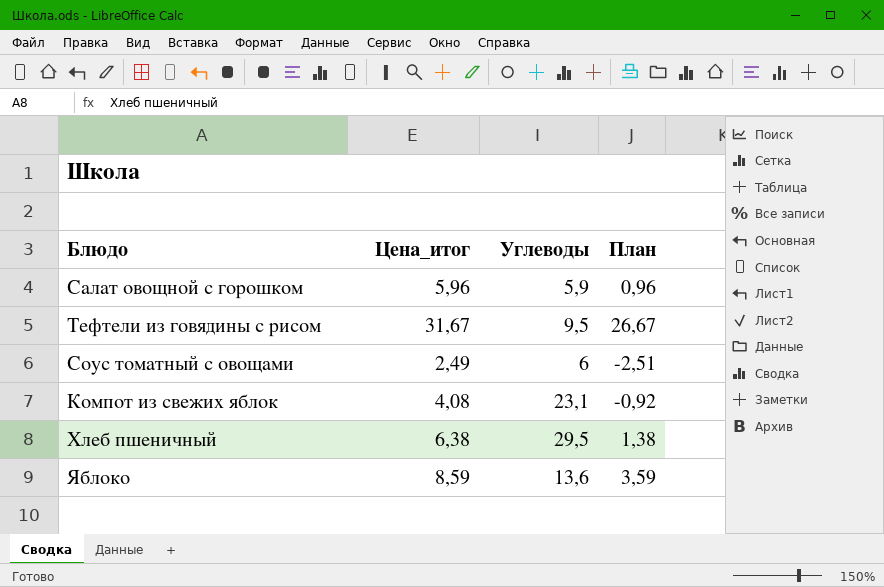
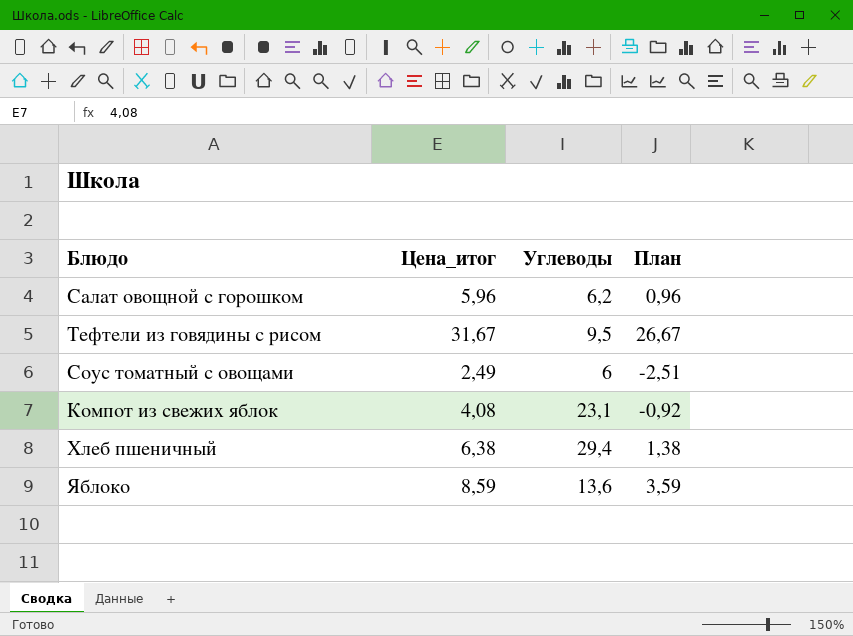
Салат овощной с горошком | Углеводы: 5,9 -> 6,2
Хлеб пшеничный | Углеводы: 29,5 -> 29,4

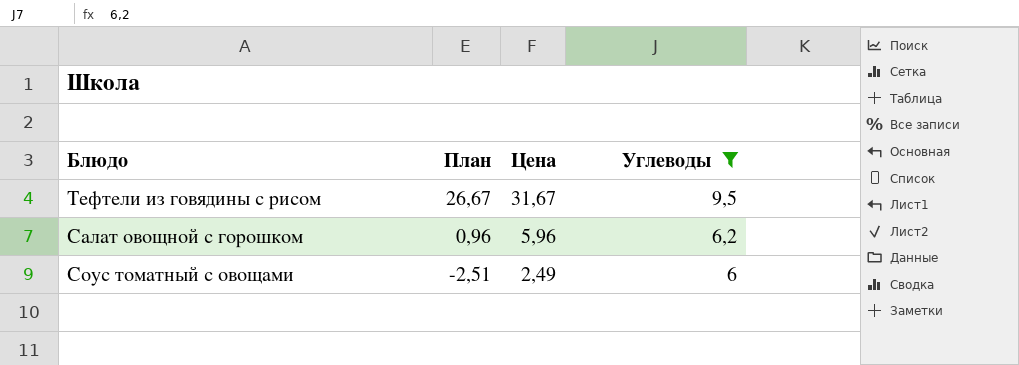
filter: none -> Углеводы <= 9,5
row order: none -> План descending
column План | position: 4 -> 2
column name: Цена_итог -> Цена

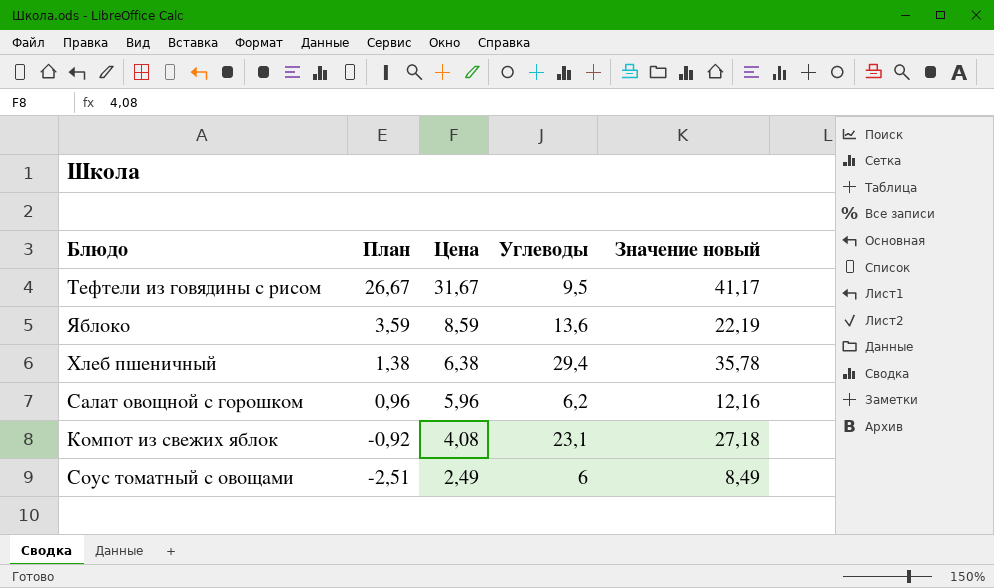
filter: Углеводы <= 9,5 -> none
column Значение новый | formula: none -> [Цена] + [Углеводы]

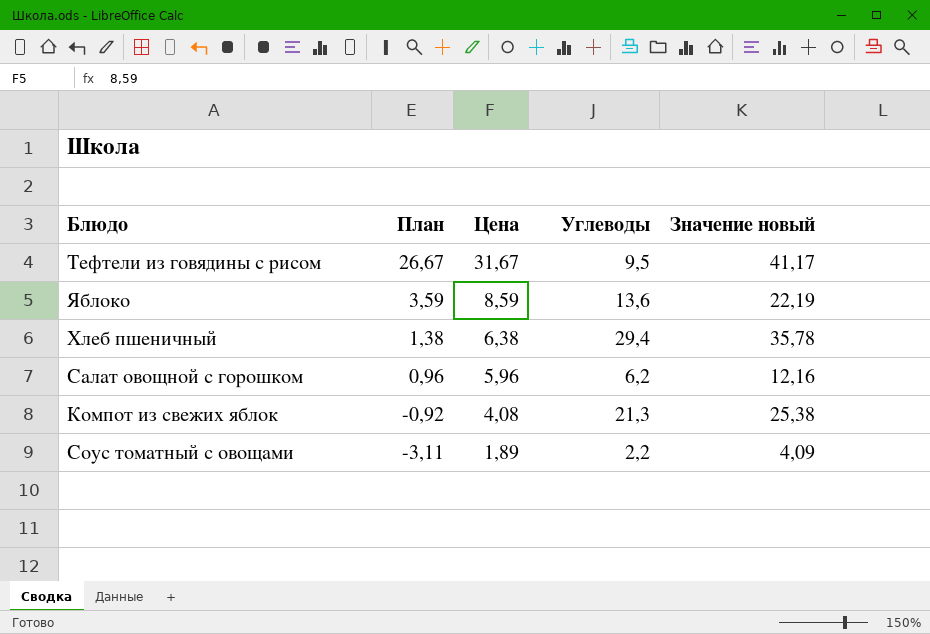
Компот из свежих яблок | Углеводы: 23,1 -> 21,3
Компот из свежих яблок | Значение новый: 27,18 -> 25,38
Соус томатный с овощами | План: -2,51 -> -3,11
Соус томатный с овощами | Цена: 2,49 -> 1,89
Соус томатный с овощами | Углеводы: 6 -> 2,2
Соус томатный с овощами | Значение новый: 8,49 -> 4,09

